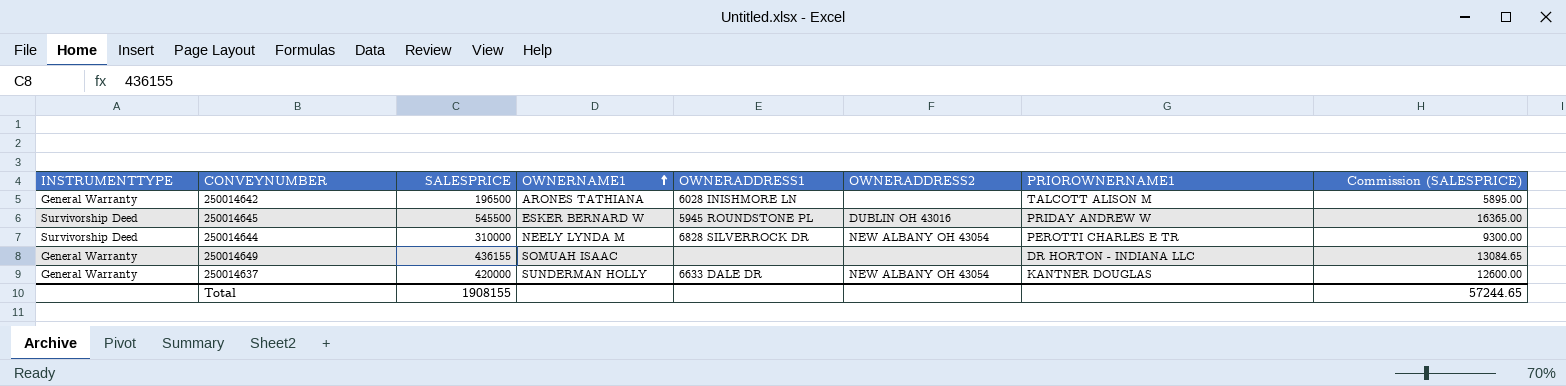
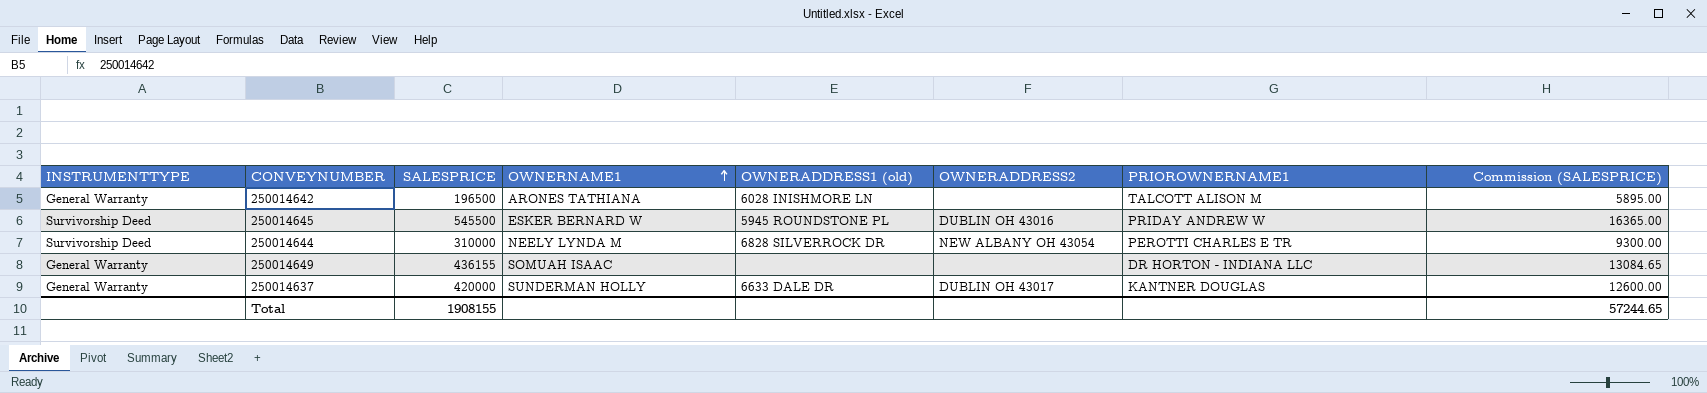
column name: OWNERADDRESS1 -> OWNERADDRESS1 (old)
250014637 | OWNERADDRESS2: NEW ALBANY OH 43054 -> DUBLIN OH 43017

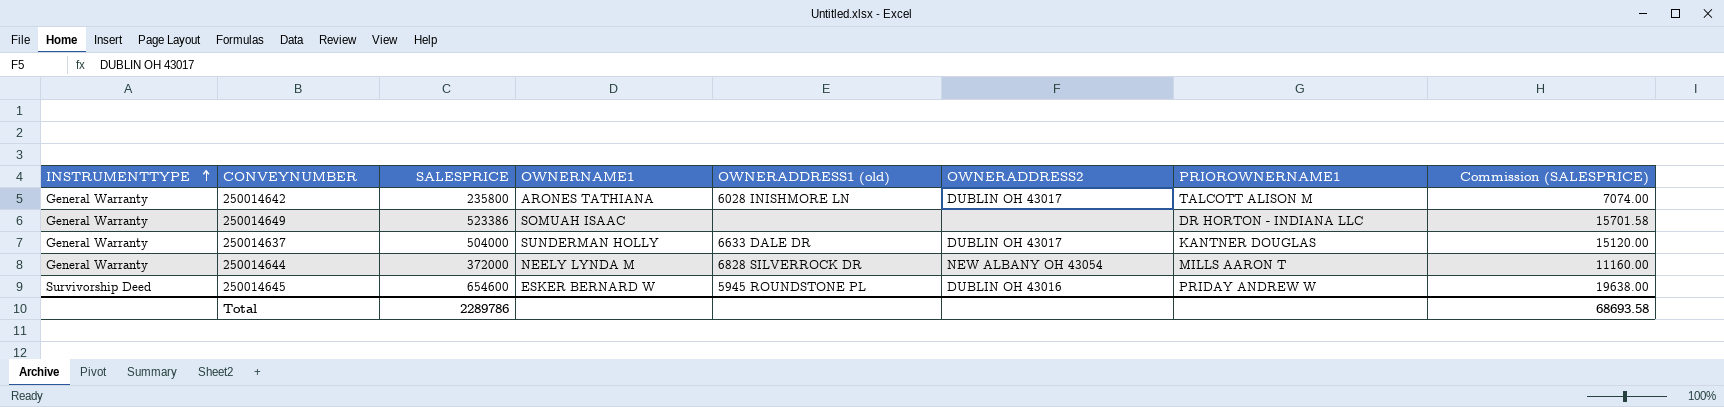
row order: OWNERNAME1 ascending -> INSTRUMENTTYPE ascending
250014642 | SALESPRICE: 196500 -> 235800
250014642 | OWNERADDRESS2: none -> DUBLIN OH 43017
250014642 | Commission (SALESPRICE): 5895.00 -> 7074.00
250014649 | SALESPRICE: 436155 -> 523386
250014649 | Commission (SALESPRICE): 13084.65 -> 15701.58
250014637 | SALESPRICE: 420000 -> 504000
250014637 | Commission (SALESPRICE): 12600.00 -> 15120.00
250014644 | INSTRUMENTTYPE: Survivorship Deed -> General Warranty
250014644 | SALESPRICE: 310000 -> 372000
250014644 | PRIOROWNERNAME1: PEROTTI CHARLES E TR -> MILLS AARON T
250014644 | Commission (SALESPRICE): 9300.00 -> 11160.00
250014645 | SALESPRICE: 545500 -> 654600
250014645 | Commission (SALESPRICE): 16365.00 -> 19638.00
Total | SALESPRICE: 1908155 -> 2289786
Total | Commission (SALESPRICE): 57244.65 -> 68693.58

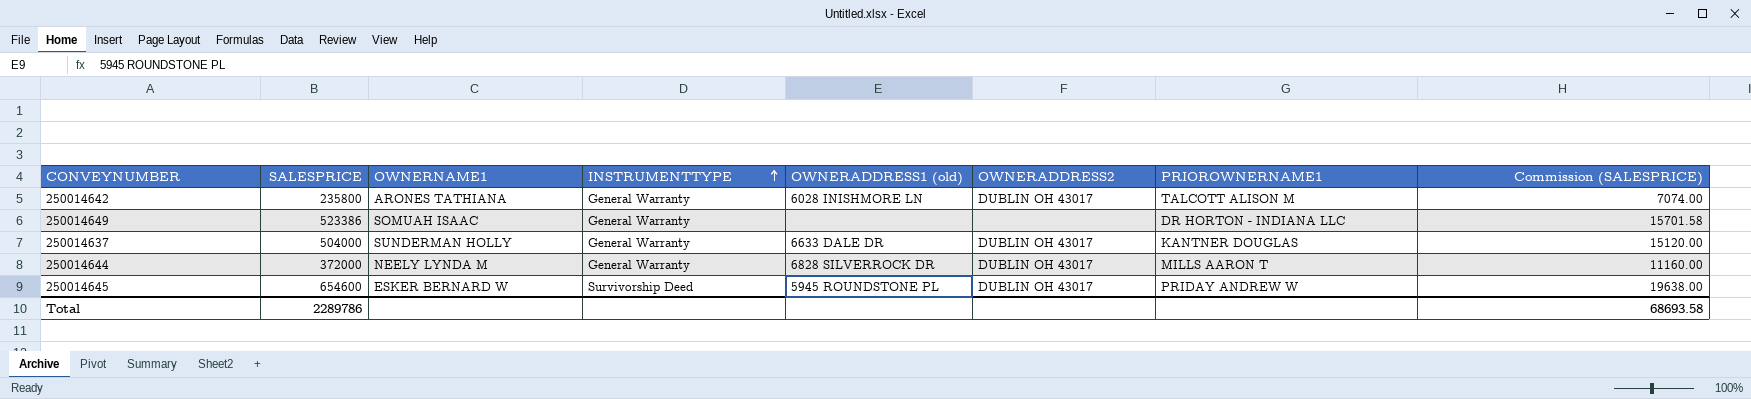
column INSTRUMENTTYPE | position: 1 -> 4
250014644 | OWNERADDRESS2: NEW ALBANY OH 43054 -> DUBLIN OH 43017
250014645 | OWNERADDRESS2: DUBLIN OH 43016 -> DUBLIN OH 43017

